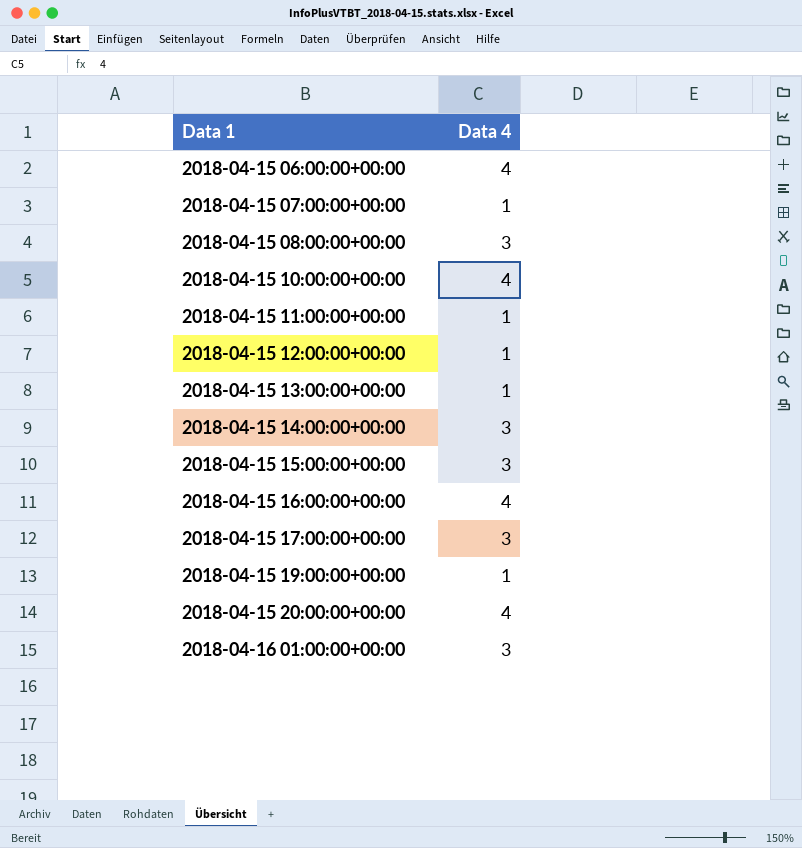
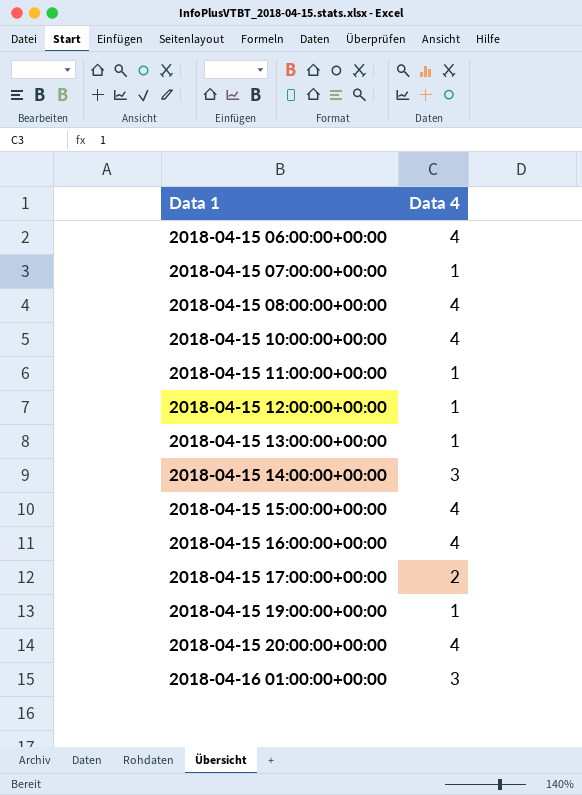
2018-04-15 08:00:00+00:00 | Data 4: 3 -> 4
2018-04-15 15:00:00+00:00 | Data 4: 3 -> 4
2018-04-15 17:00:00+00:00 | Data 4: 3 -> 2

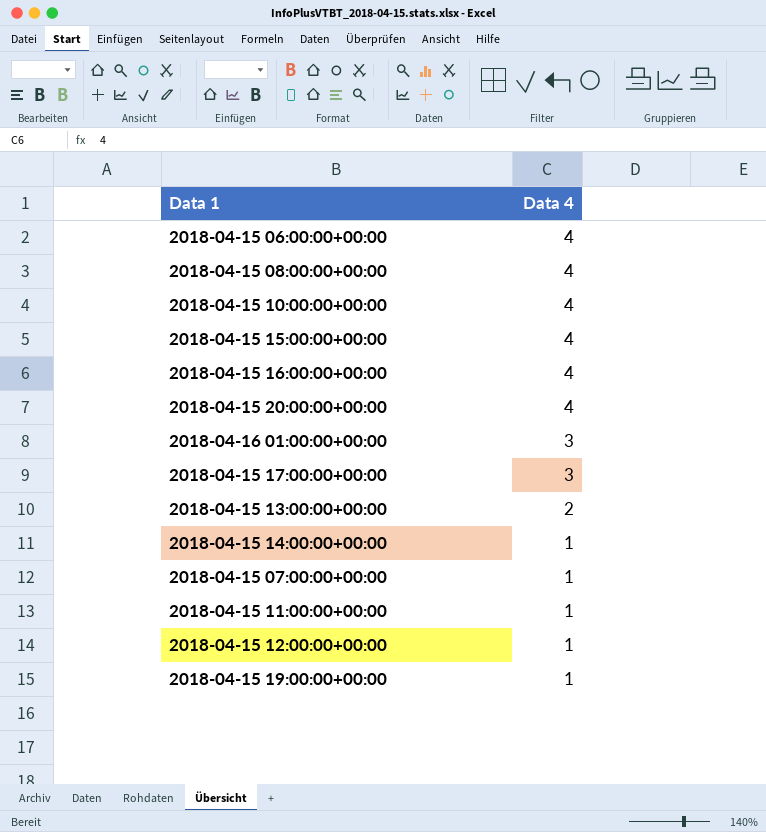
row order: Data 1 ascending -> Data 4 descending
2018-04-15 17:00:00+00:00 | Data 4: 2 -> 3
2018-04-15 13:00:00+00:00 | Data 4: 1 -> 2
2018-04-15 14:00:00+00:00 | Data 4: 3 -> 1

